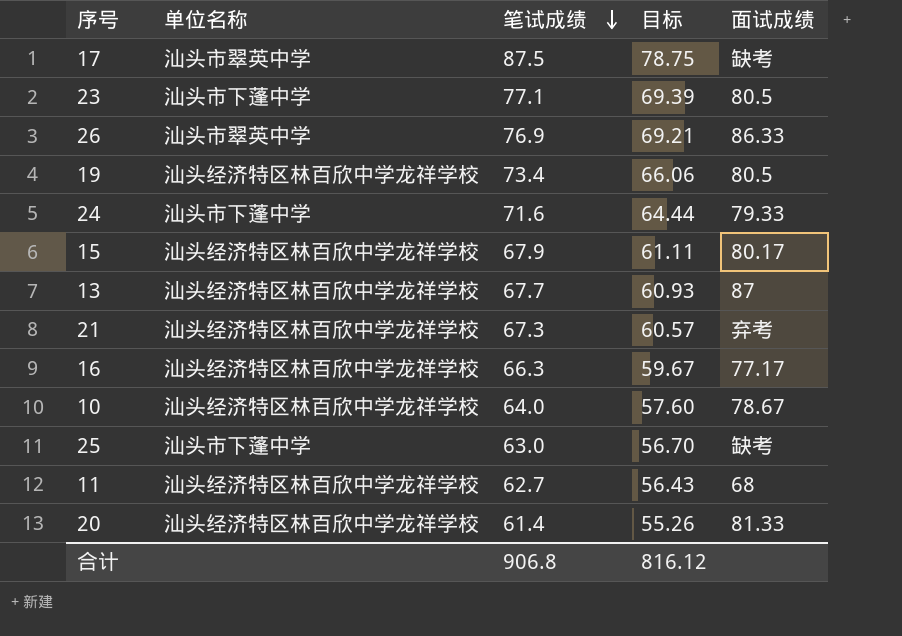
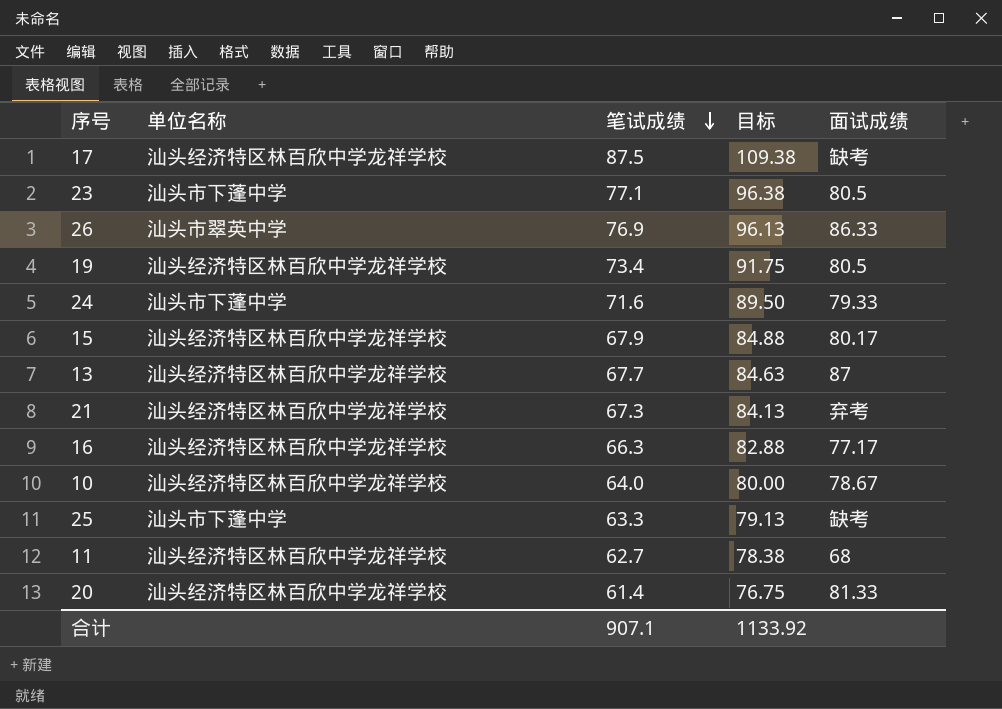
column 目标 | formula: [笔试成绩] * 0.9 -> [笔试成绩] * 1.25
17 | 单位名称: 汕头市翠英中学 -> 汕头经济特区林百欣中学龙祥学校
25 | 笔试成绩: 63.0 -> 63.3
合计 | 笔试成绩: 906.8 -> 907.1
合计 | 目标: 816.12 -> 1133.92

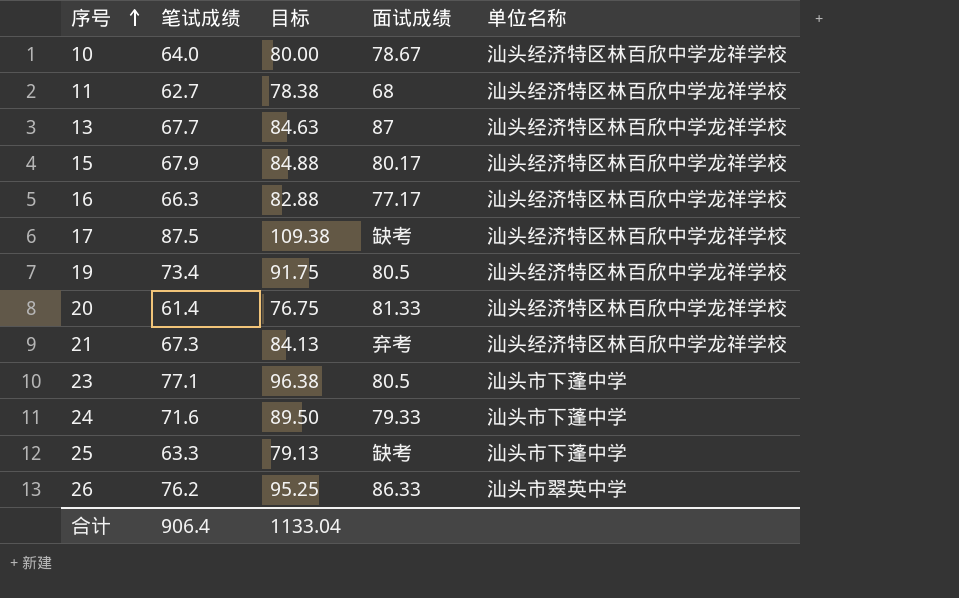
row order: 笔试成绩 descending -> 序号 ascending
column 单位名称 | position: 2 -> 5
26 | 笔试成绩: 76.9 -> 76.2
26 | 目标: 96.13 -> 95.25
合计 | 笔试成绩: 907.1 -> 906.4
合计 | 目标: 1133.92 -> 1133.04

